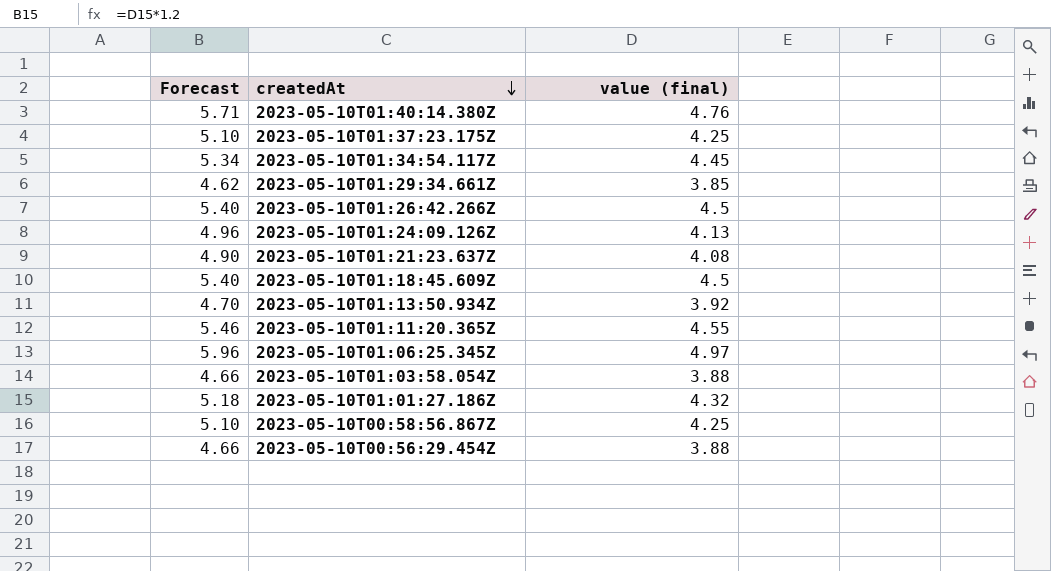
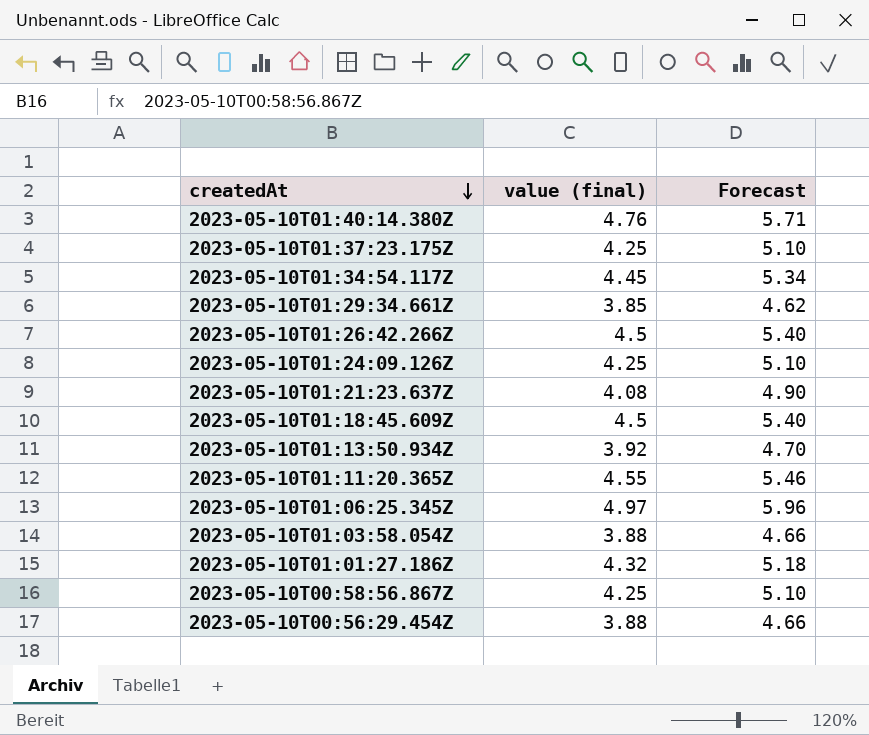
column Forecast | position: 1 -> 3
2023-05-10T01:24:09.126Z | value (final): 4.13 -> 4.25
2023-05-10T01:24:09.126Z | Forecast: 4.96 -> 5.10

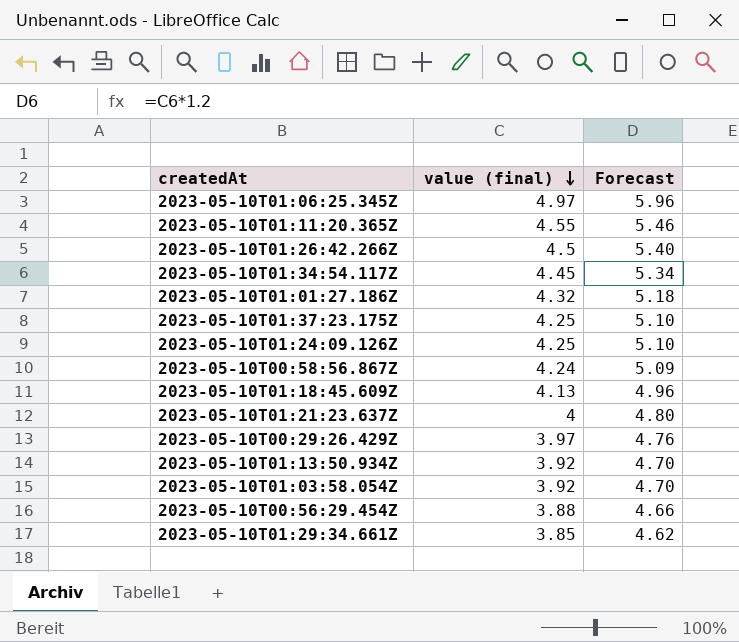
row order: createdAt descending -> value (final) descending
row 2023-05-10T01:40:14.380Z: 4.76 | 5.71 -> none
2023-05-10T00:58:56.867Z | value (final): 4.25 -> 4.24
2023-05-10T00:58:56.867Z | Forecast: 5.10 -> 5.09
2023-05-10T01:18:45.609Z | value (final): 4.5 -> 4.13
2023-05-10T01:18:45.609Z | Forecast: 5.40 -> 4.96
2023-05-10T01:21:23.637Z | value (final): 4.08 -> 4
2023-05-10T01:21:23.637Z | Forecast: 4.90 -> 4.80
row 2023-05-10T00:29:26.429Z: none -> 3.97 | 4.76
2023-05-10T01:03:58.054Z | value (final): 3.88 -> 3.92
2023-05-10T01:03:58.054Z | Forecast: 4.66 -> 4.70

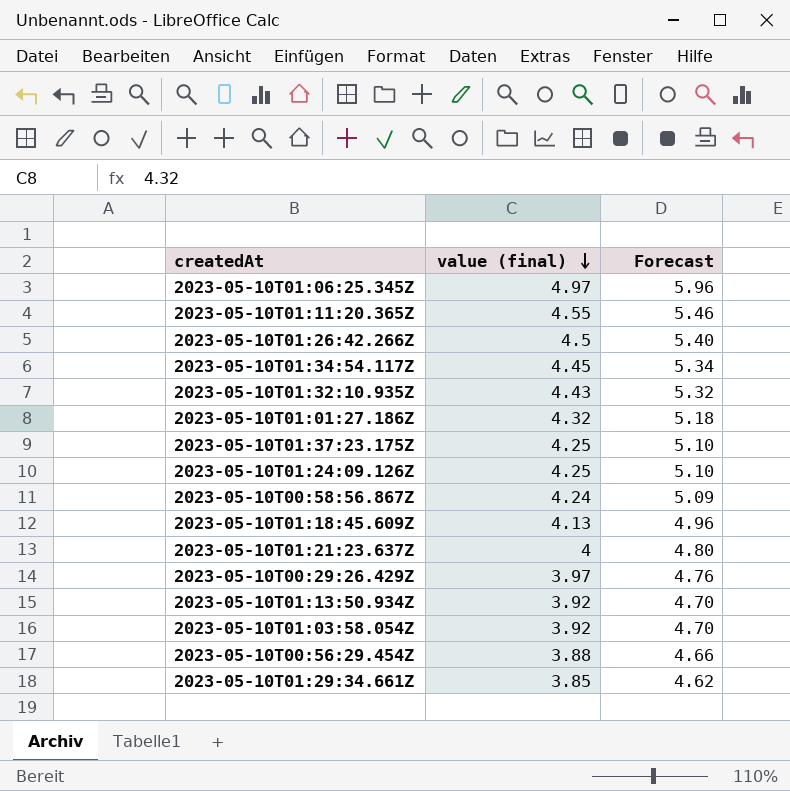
row 2023-05-10T01:32:10.935Z: none -> 4.43 | 5.32

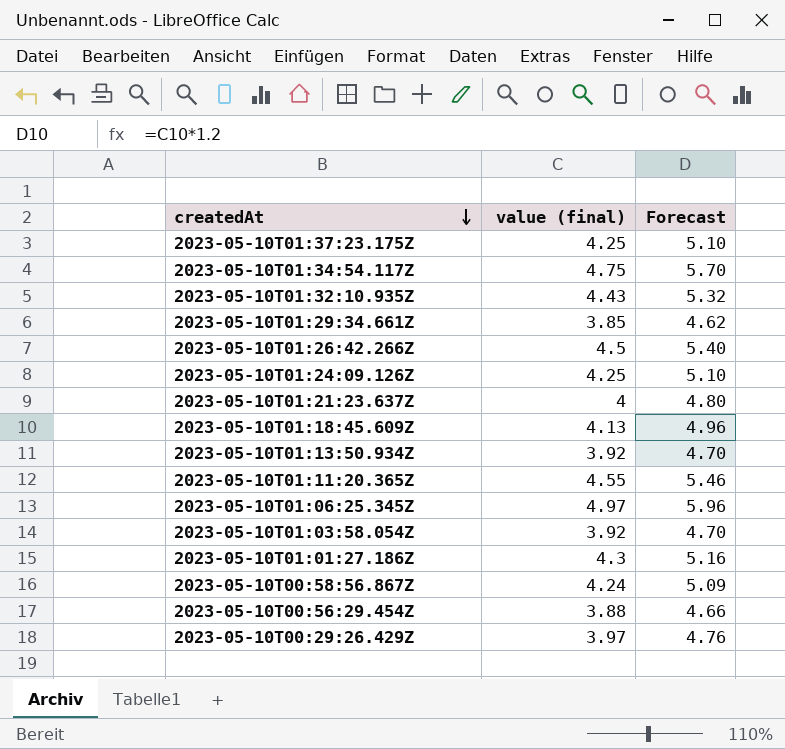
row order: value (final) descending -> createdAt descending
2023-05-10T01:34:54.117Z | value (final): 4.45 -> 4.75
2023-05-10T01:34:54.117Z | Forecast: 5.34 -> 5.70
2023-05-10T01:01:27.186Z | value (final): 4.32 -> 4.3
2023-05-10T01:01:27.186Z | Forecast: 5.18 -> 5.16

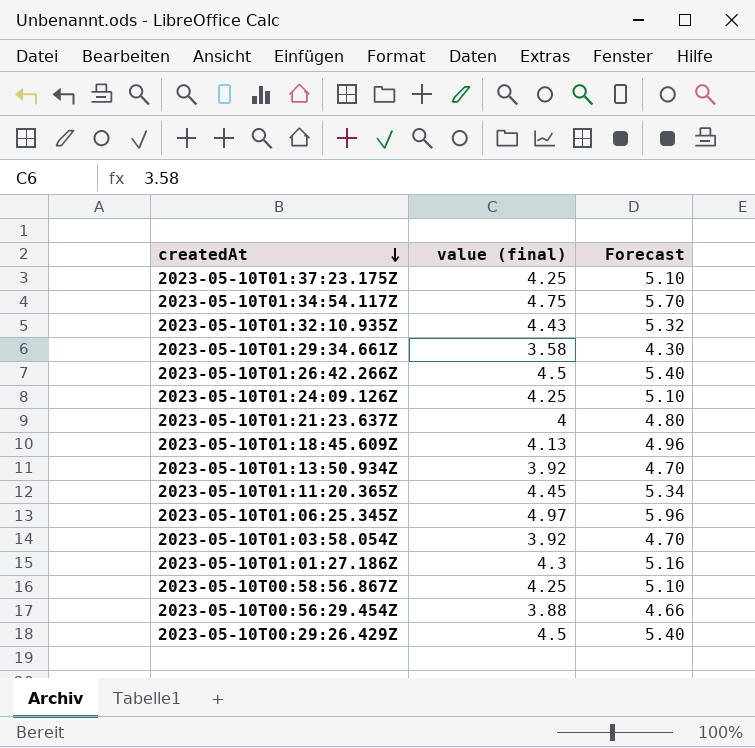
2023-05-10T01:29:34.661Z | value (final): 3.85 -> 3.58
2023-05-10T01:29:34.661Z | Forecast: 4.62 -> 4.30
2023-05-10T01:11:20.365Z | value (final): 4.55 -> 4.45
2023-05-10T01:11:20.365Z | Forecast: 5.46 -> 5.34
2023-05-10T00:58:56.867Z | value (final): 4.24 -> 4.25
2023-05-10T00:58:56.867Z | Forecast: 5.09 -> 5.10
2023-05-10T00:29:26.429Z | value (final): 3.97 -> 4.5
2023-05-10T00:29:26.429Z | Forecast: 4.76 -> 5.40

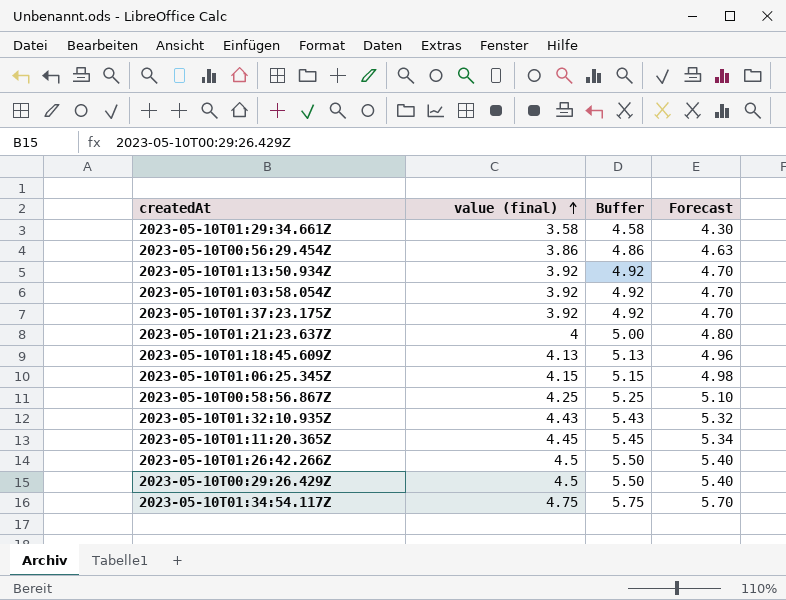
row order: createdAt descending -> value (final) ascending
column Buffer | formula: none -> [value (final)] + 1
row 2023-05-10T01:24:09.126Z: 4.25 | 5.10 -> none
row 2023-05-10T01:01:27.186Z: 4.3 | 5.16 -> none
2023-05-10T00:56:29.454Z | value (final): 3.88 -> 3.86
2023-05-10T00:56:29.454Z | Forecast: 4.66 -> 4.63
2023-05-10T01:37:23.175Z | value (final): 4.25 -> 3.92
2023-05-10T01:37:23.175Z | Forecast: 5.10 -> 4.70
2023-05-10T01:06:25.345Z | value (final): 4.97 -> 4.15
2023-05-10T01:06:25.345Z | Forecast: 5.96 -> 4.98

